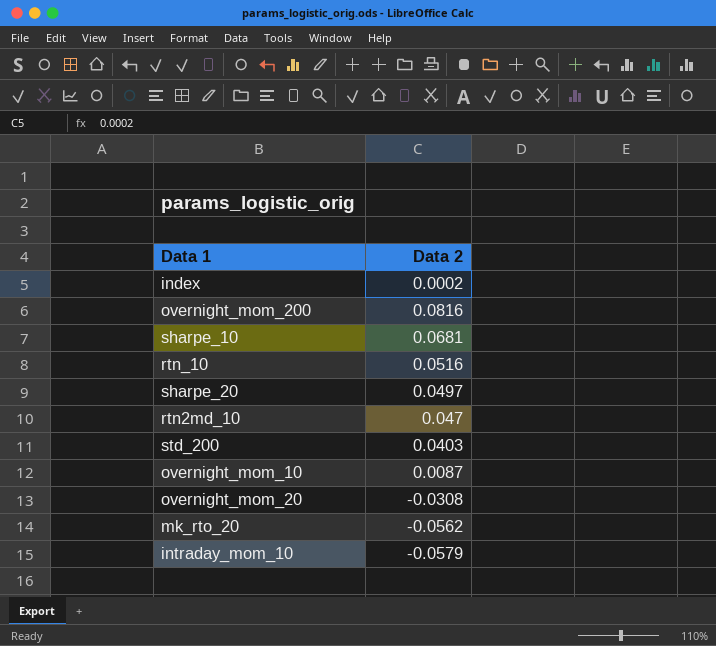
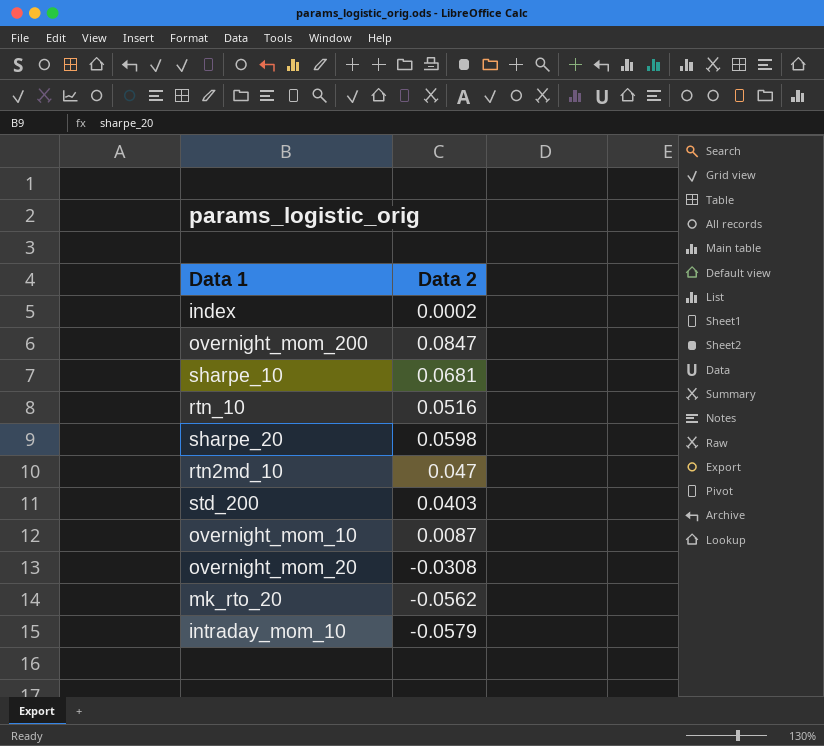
overnight_mom_200 | Data 2: 0.0816 -> 0.0847
sharpe_20 | Data 2: 0.0497 -> 0.0598

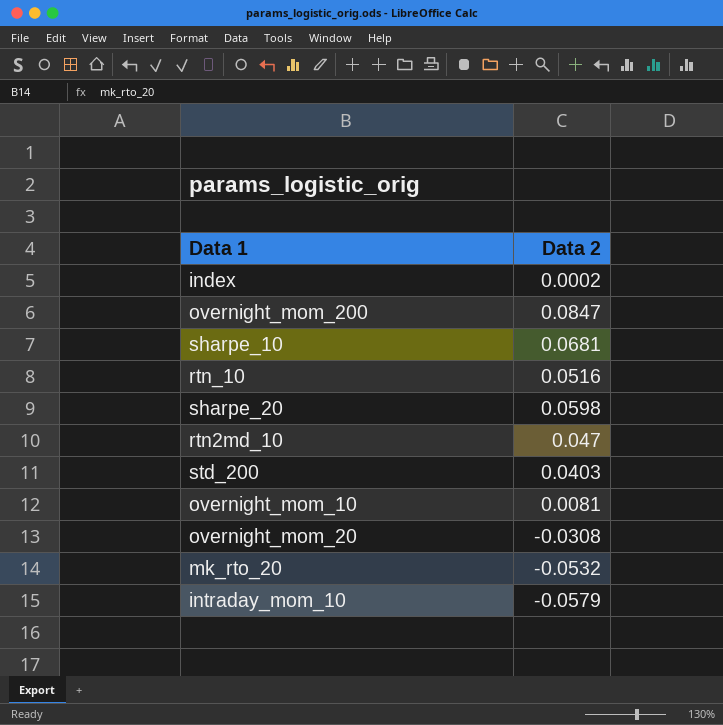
overnight_mom_10 | Data 2: 0.0087 -> 0.0081
mk_rto_20 | Data 2: -0.0562 -> -0.0532

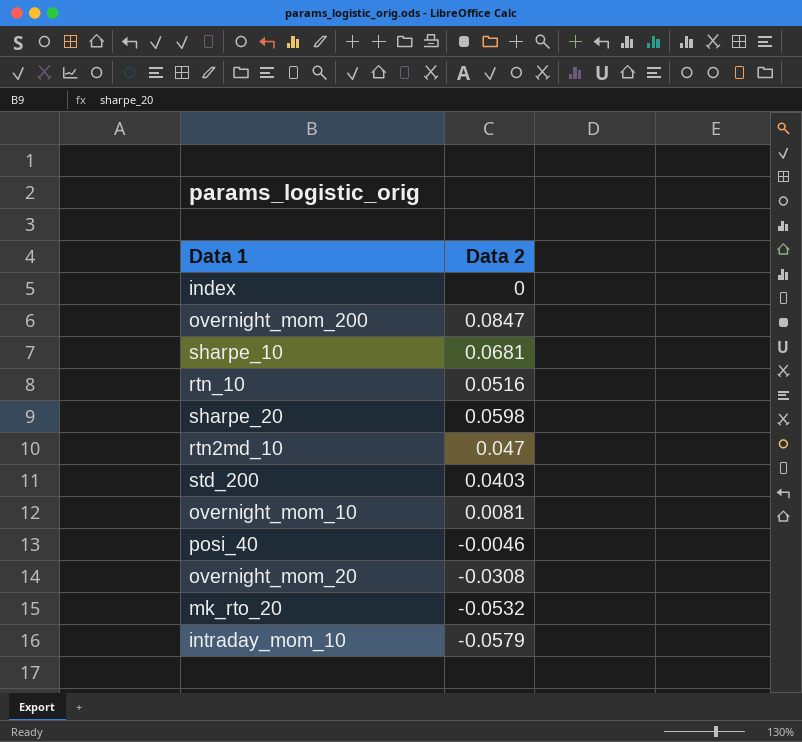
index | Data 2: 0.0002 -> 0
row posi_40: none -> -0.0046

